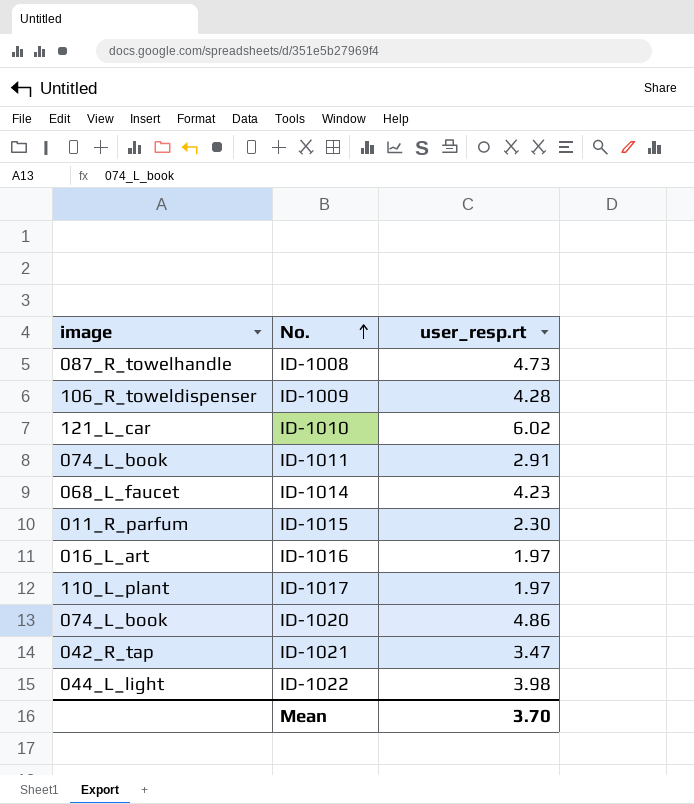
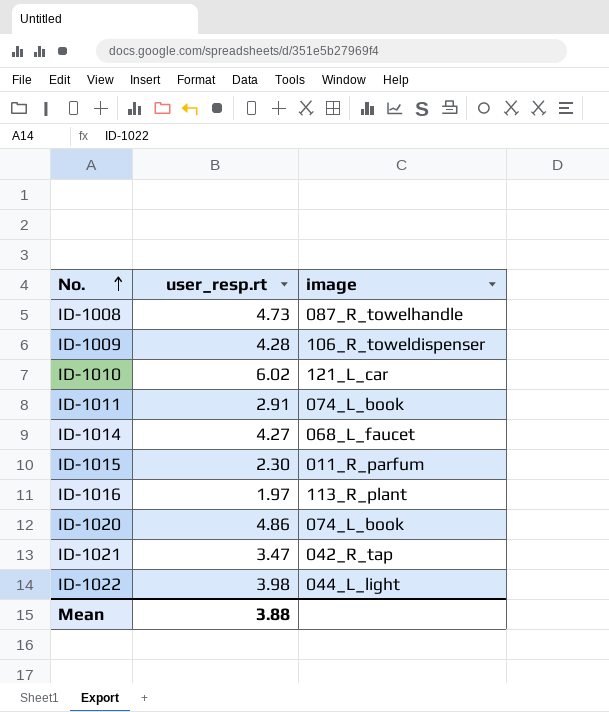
column image | position: 1 -> 3
row ID-1017: 110_L_plant | 1.97 -> none
ID-1014 | user_resp.rt: 4.23 -> 4.27
ID-1016 | image: 016_L_art -> 113_R_plant
Mean | user_resp.rt: 3.70 -> 3.88

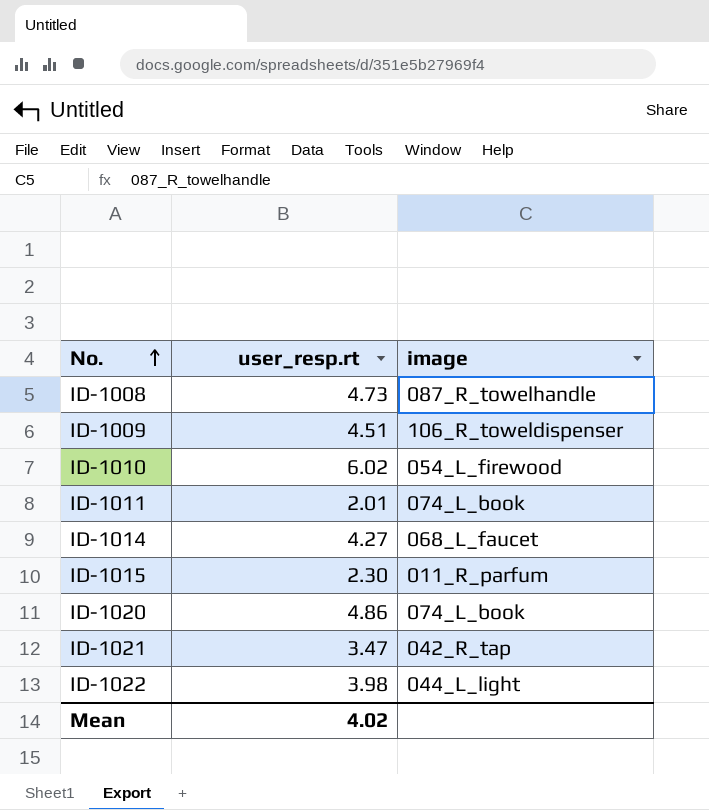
row ID-1016: 1.97 | 113_R_plant -> none
ID-1009 | user_resp.rt: 4.28 -> 4.51
ID-1010 | image: 121_L_car -> 054_L_firewood
ID-1011 | user_resp.rt: 2.91 -> 2.01
Mean | user_resp.rt: 3.88 -> 4.02

